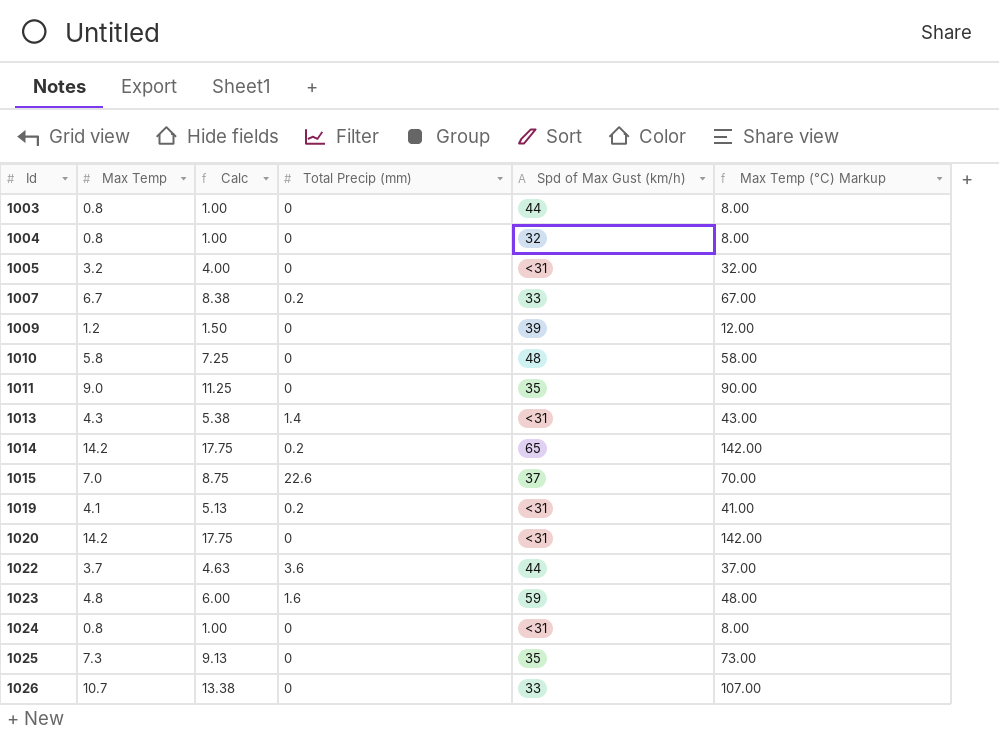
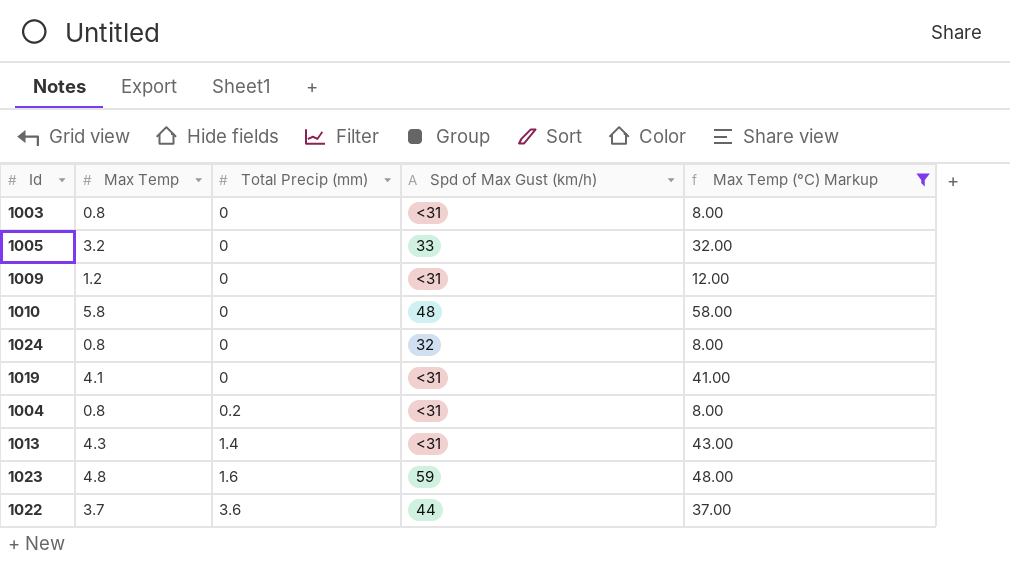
filter: none -> Max Temp (°C) Markup <= 58.00
row order: Id ascending -> Total Precip (mm) ascending
column Calc | formula: [Max Temp] * 1.25 -> none
1003 | Spd of Max Gust (km/h): 44 -> <31
1005 | Spd of Max Gust (km/h): <31 -> 33
1009 | Spd of Max Gust (km/h): 39 -> <31
1024 | Spd of Max Gust (km/h): <31 -> 32
1019 | Total Precip (mm): 0.2 -> 0
1004 | Total Precip (mm): 0 -> 0.2
1004 | Spd of Max Gust (km/h): 32 -> <31

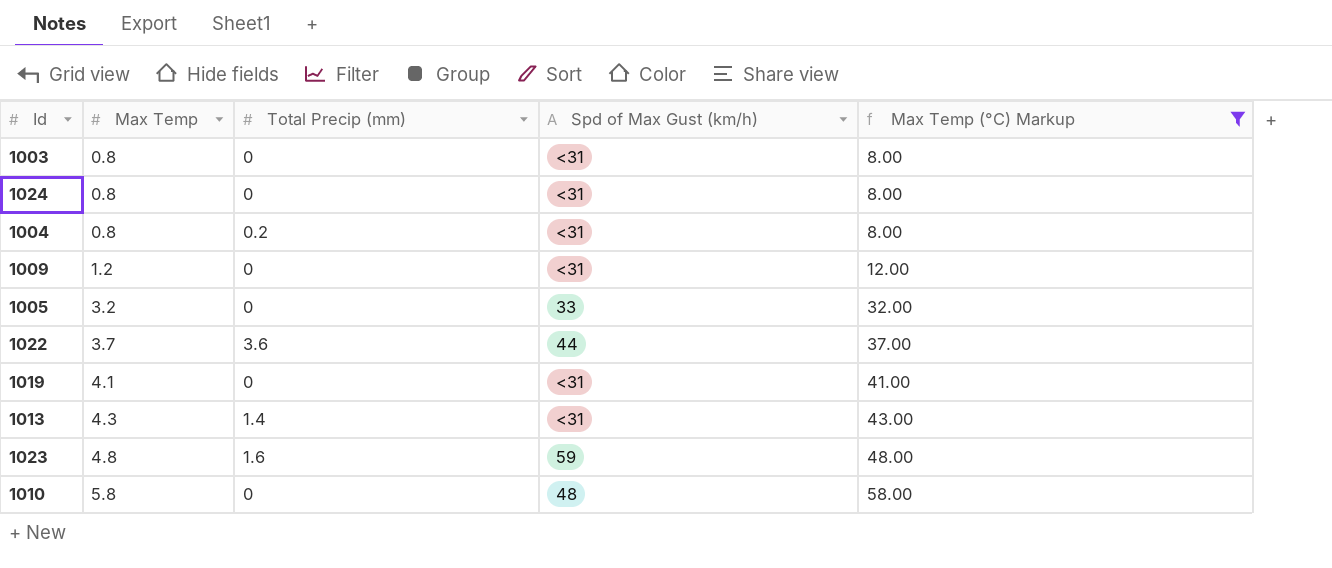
row order: Total Precip (mm) ascending -> Max Temp ascending
1024 | Spd of Max Gust (km/h): 32 -> <31

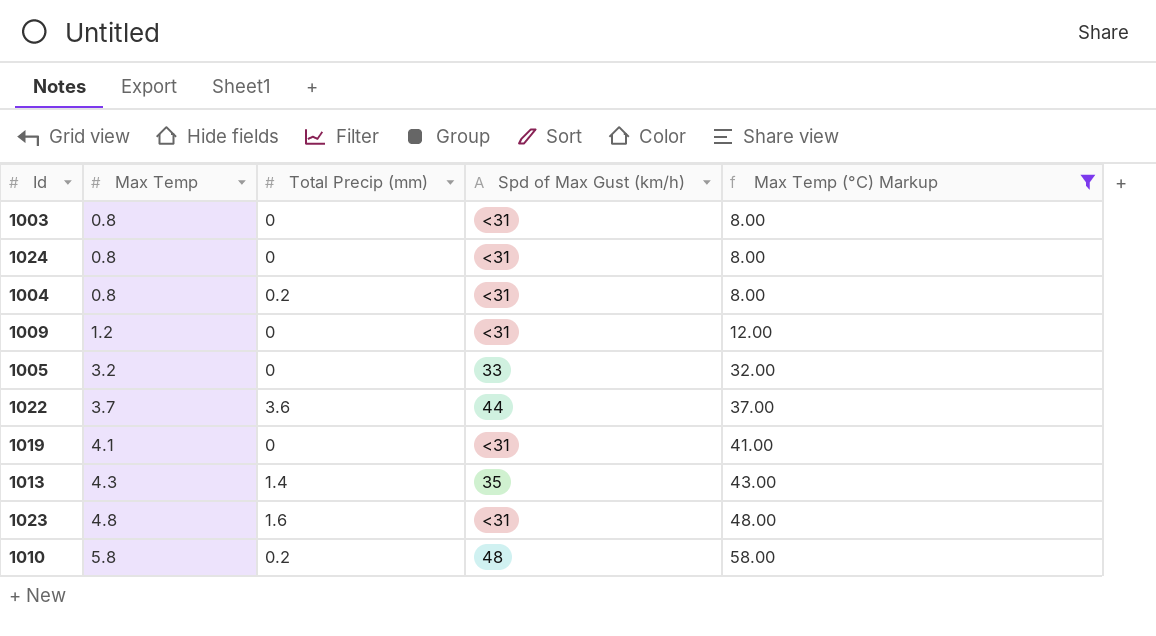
1013 | Spd of Max Gust (km/h): <31 -> 35
1023 | Spd of Max Gust (km/h): 59 -> <31
1010 | Total Precip (mm): 0 -> 0.2

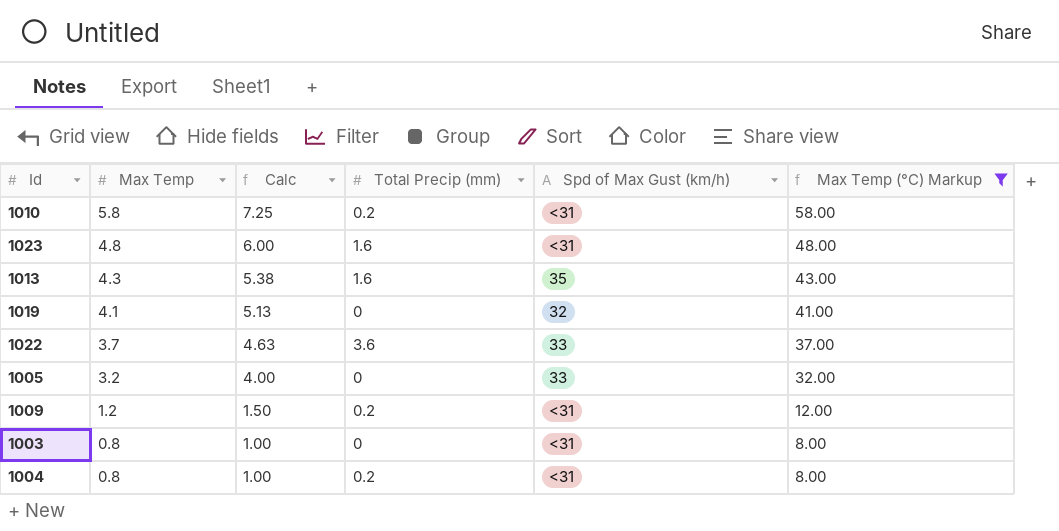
row order: Max Temp ascending -> Max Temp descending
column Calc | formula: none -> [Max Temp] * 1.25
row 1024: 0.8 | 0 | <31 | 8.00 -> none
1010 | Spd of Max Gust (km/h): 48 -> <31
1013 | Total Precip (mm): 1.4 -> 1.6
1019 | Spd of Max Gust (km/h): <31 -> 32
1022 | Spd of Max Gust (km/h): 44 -> 33
1009 | Total Precip (mm): 0 -> 0.2

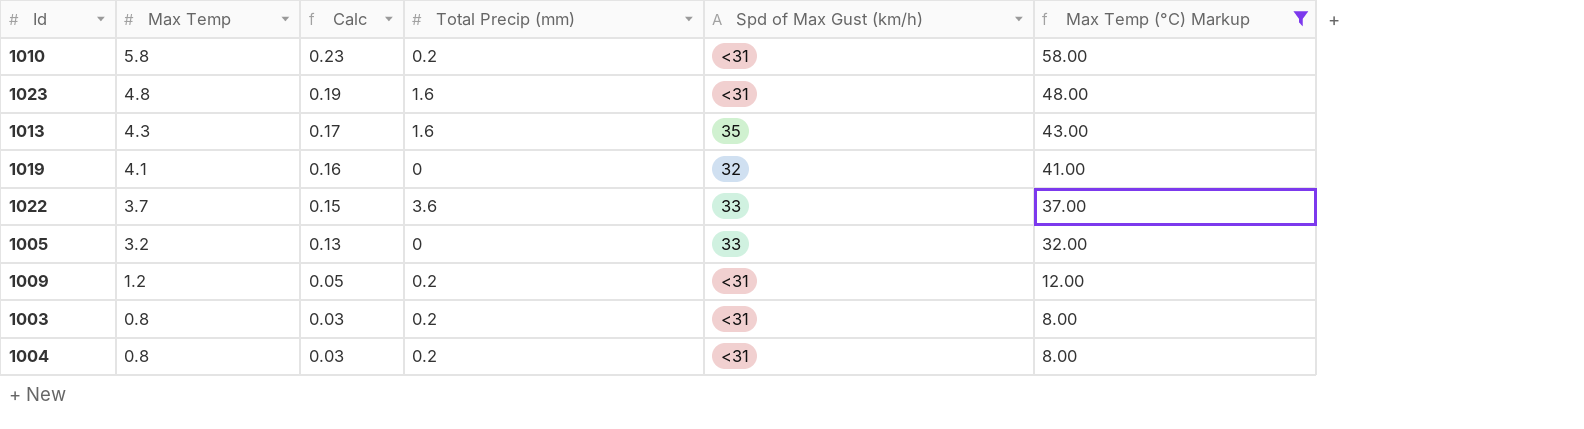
column Calc | formula: [Max Temp] * 1.25 -> [Max Temp] * 0.04
1003 | Total Precip (mm): 0 -> 0.2

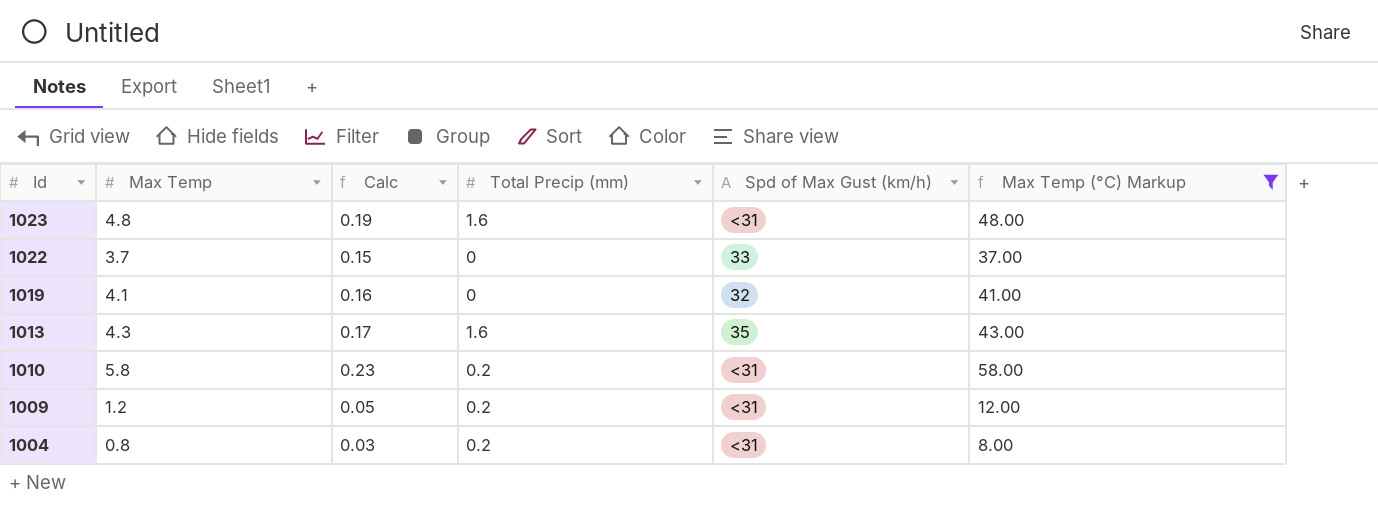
row order: Max Temp descending -> Id descending
row 1005: 3.2 | 0.13 | 0 | 33 | 32.00 -> none
row 1003: 0.8 | 0.03 | 0.2 | <31 | 8.00 -> none
1022 | Total Precip (mm): 3.6 -> 0

